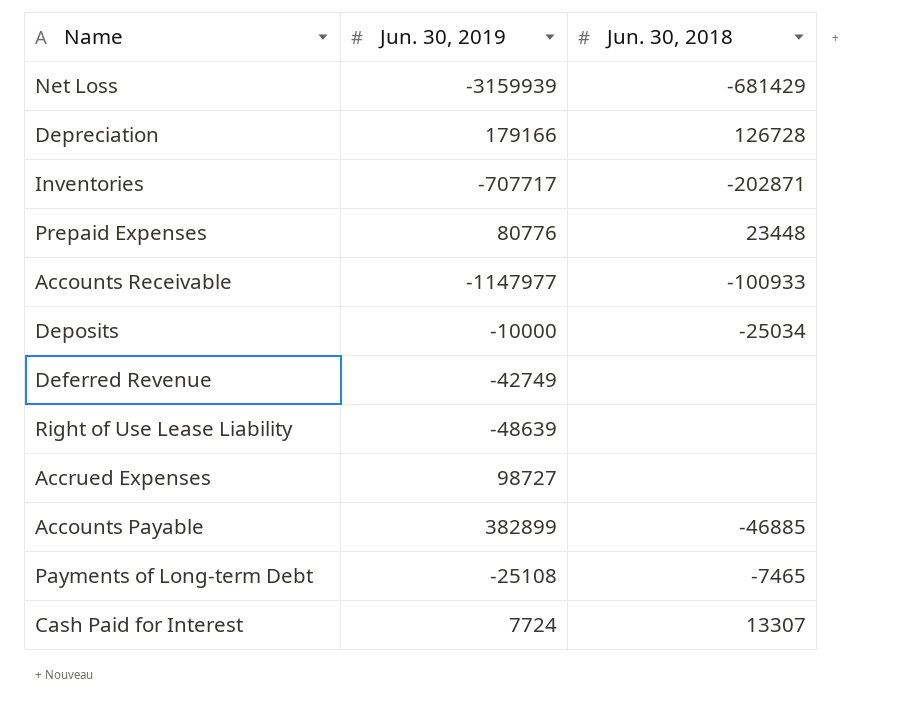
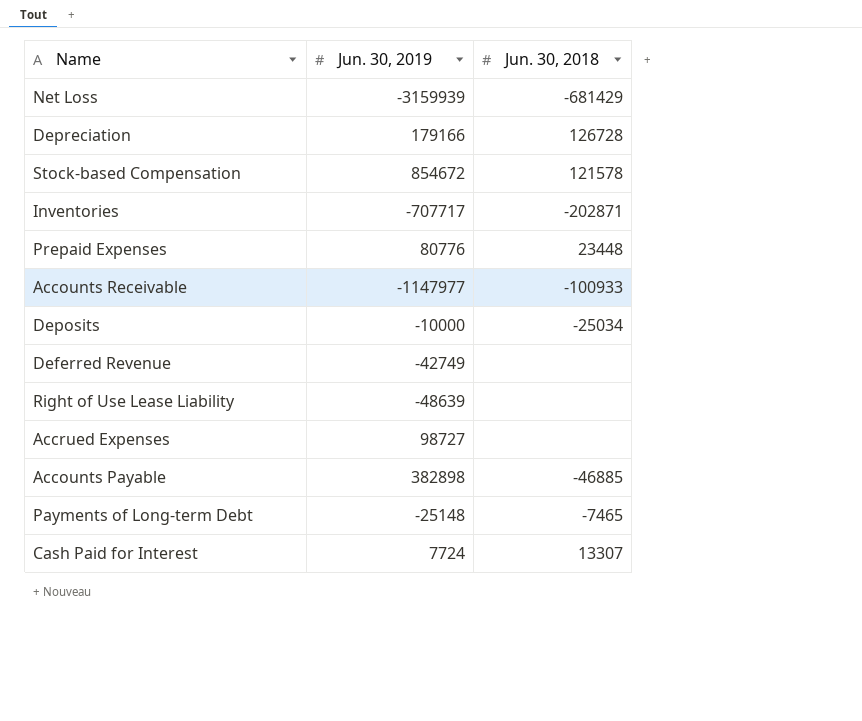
row Stock-based Compensation: none -> 854672 | 121578
Accounts Payable | Jun. 30, 2019: 382899 -> 382898
Payments of Long-term Debt | Jun. 30, 2019: -25108 -> -25148

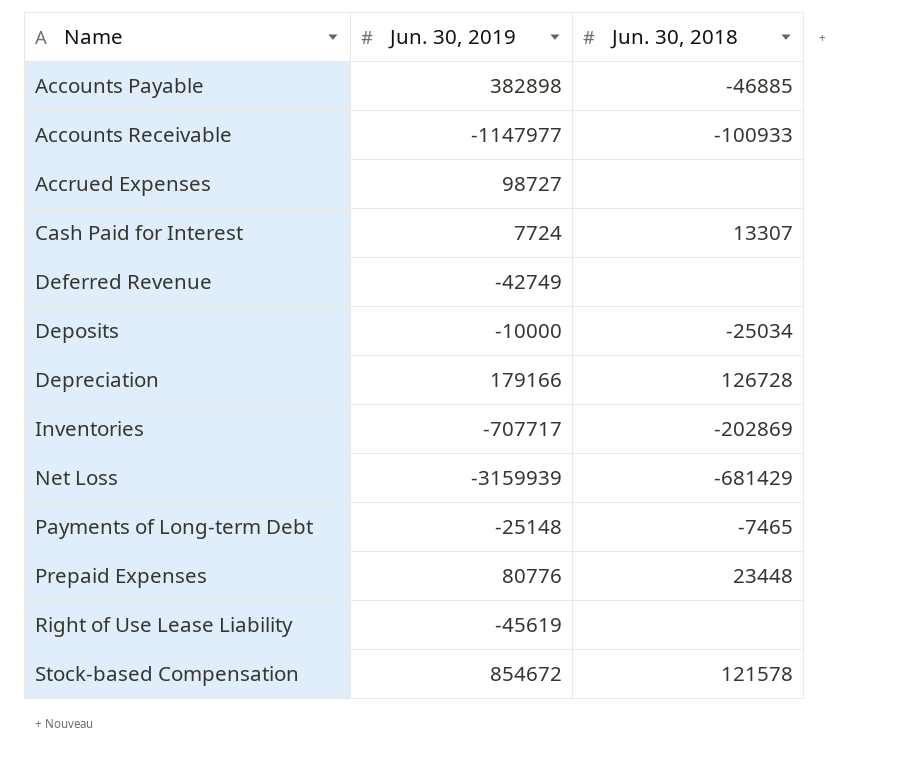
row order: none -> Name ascending
Inventories | Jun. 30, 2018: -202871 -> -202869
Right of Use Lease Liability | Jun. 30, 2019: -48639 -> -45619

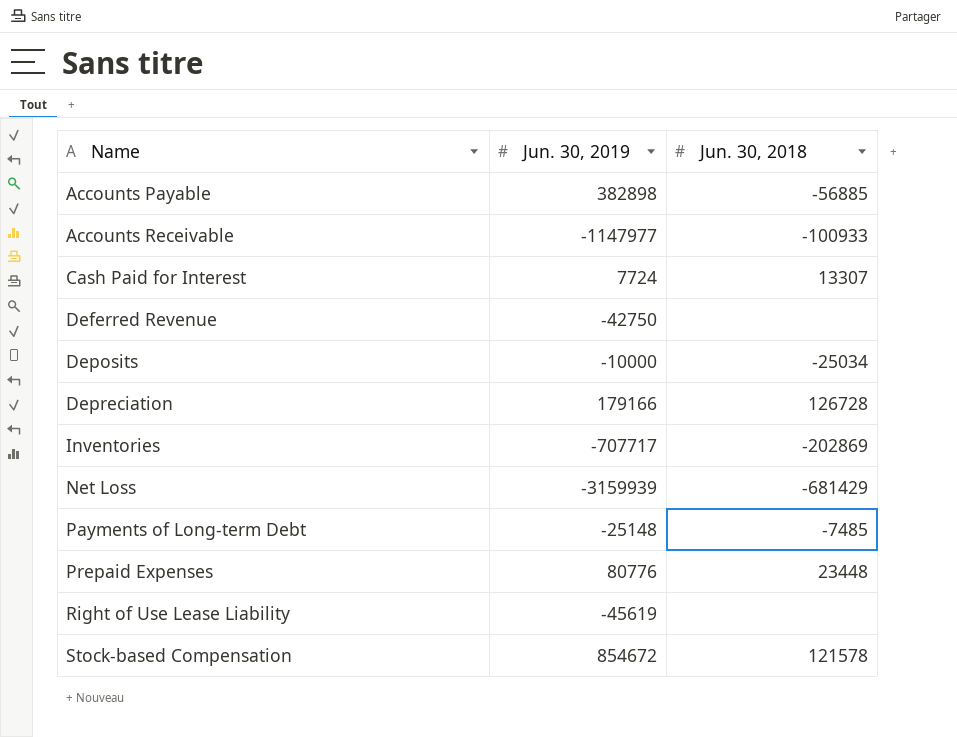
row Accrued Expenses: 98727 | none -> none
Accounts Payable | Jun. 30, 2018: -46885 -> -56885
Deferred Revenue | Jun. 30, 2019: -42749 -> -42750
Payments of Long-term Debt | Jun. 30, 2018: -7465 -> -7485

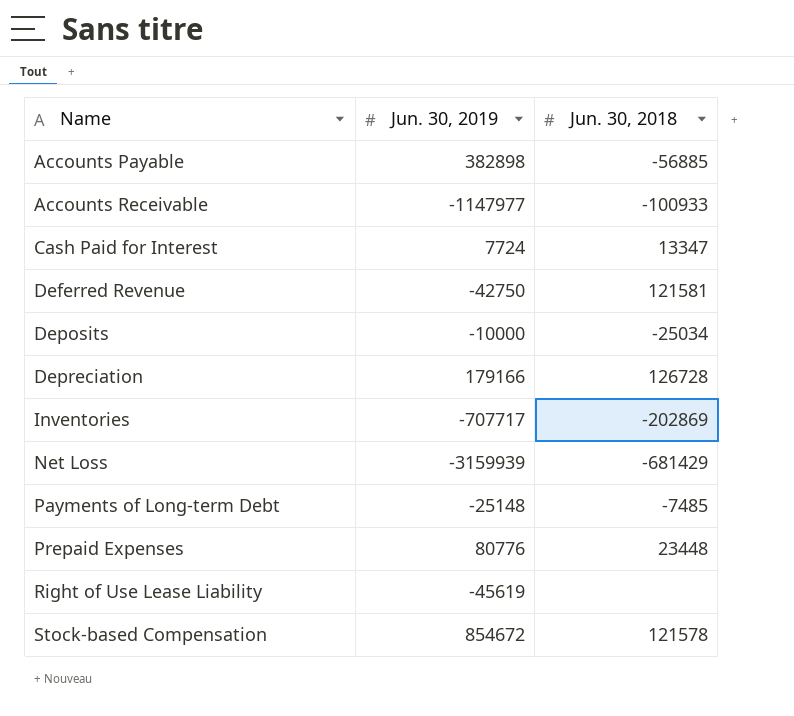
Cash Paid for Interest | Jun. 30, 2018: 13307 -> 13347
Deferred Revenue | Jun. 30, 2018: none -> 121581

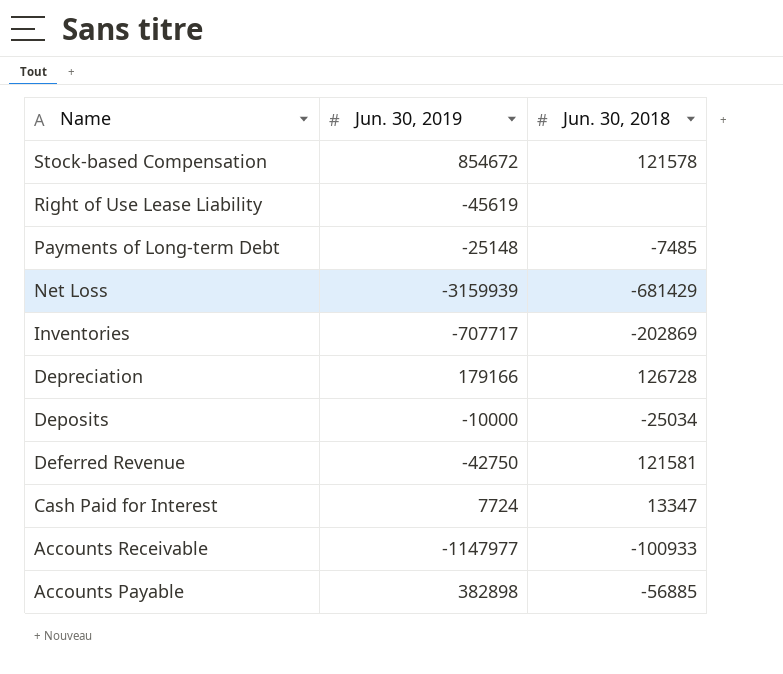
row order: Name ascending -> Name descending
row Prepaid Expenses: 80776 | 23448 -> none

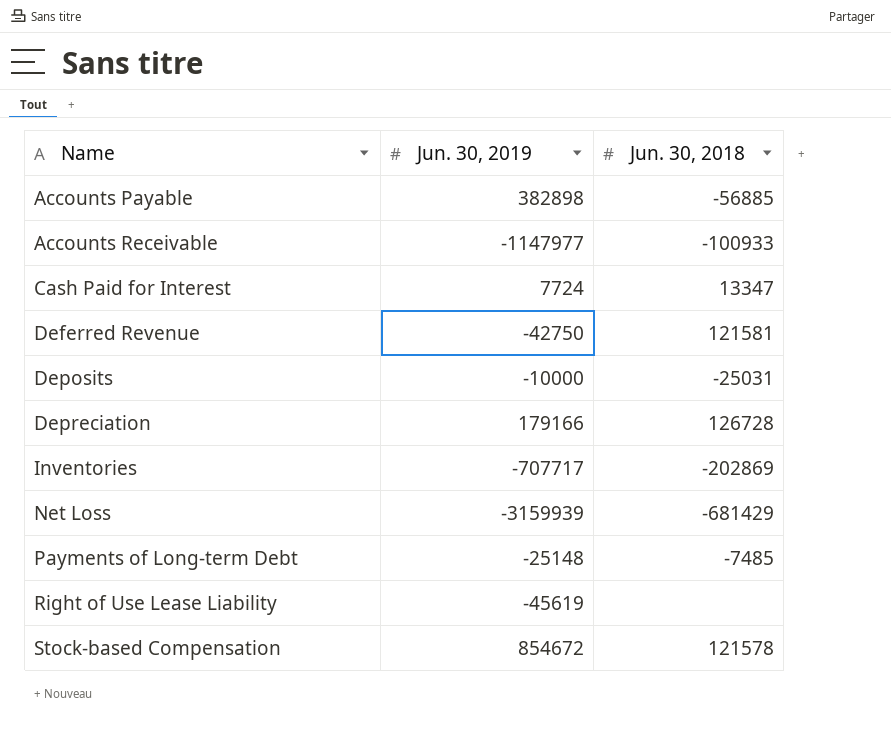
row order: Name descending -> Name ascending
Deposits | Jun. 30, 2018: -25034 -> -25031

